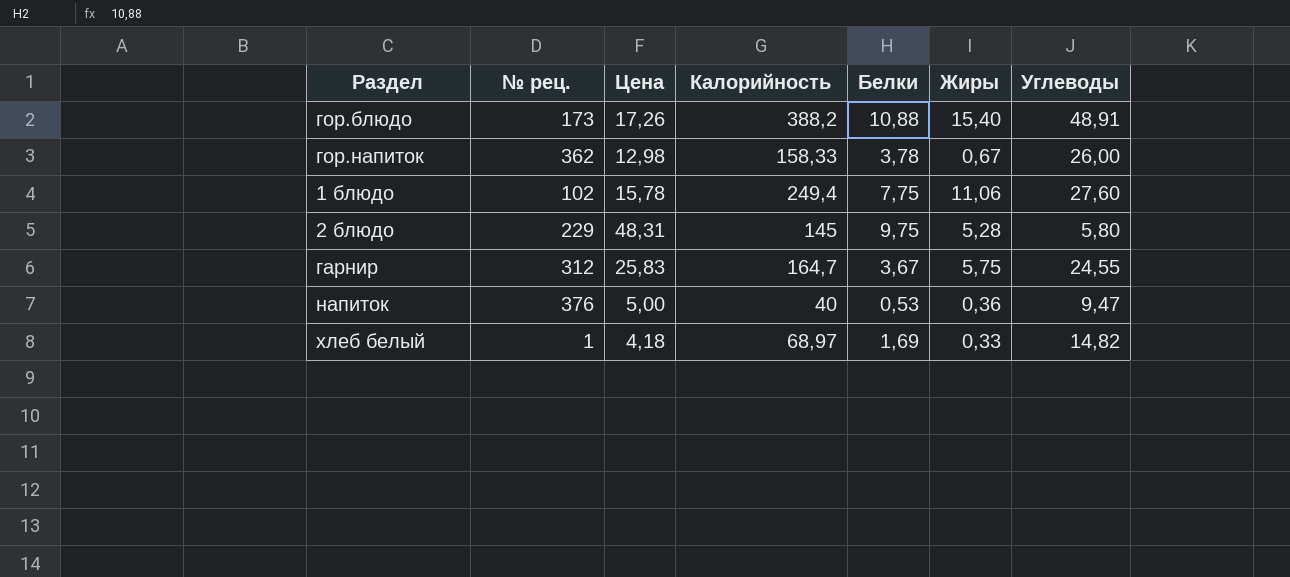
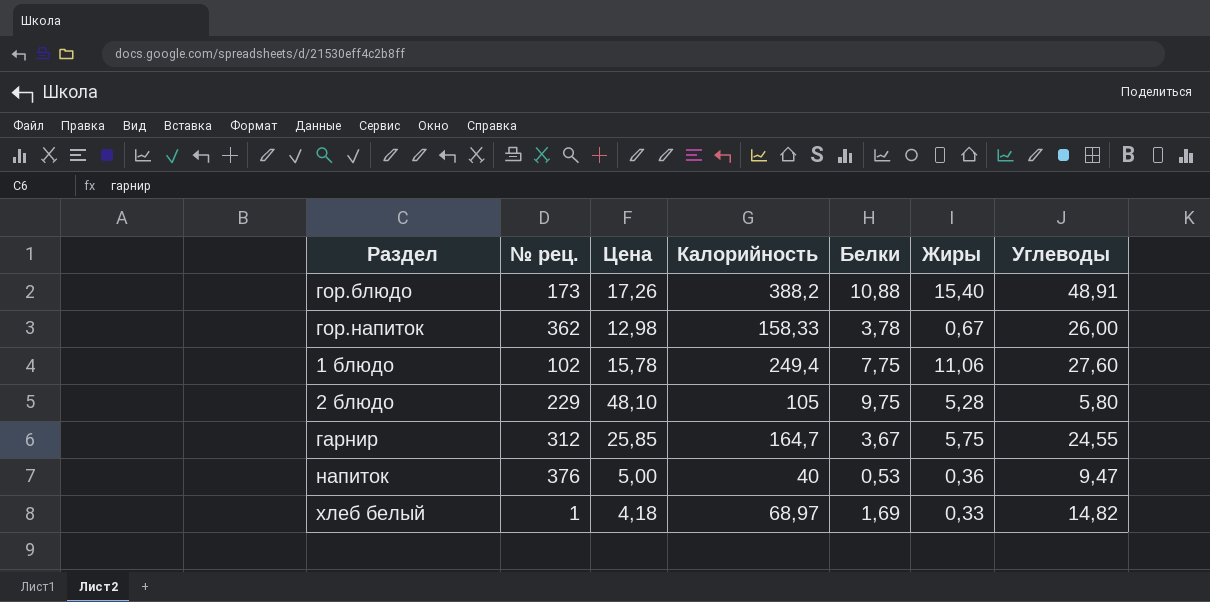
2 блюдо | Цена: 48,31 -> 48,10
2 блюдо | Калорийность: 145 -> 105
гарнир | Цена: 25,83 -> 25,85

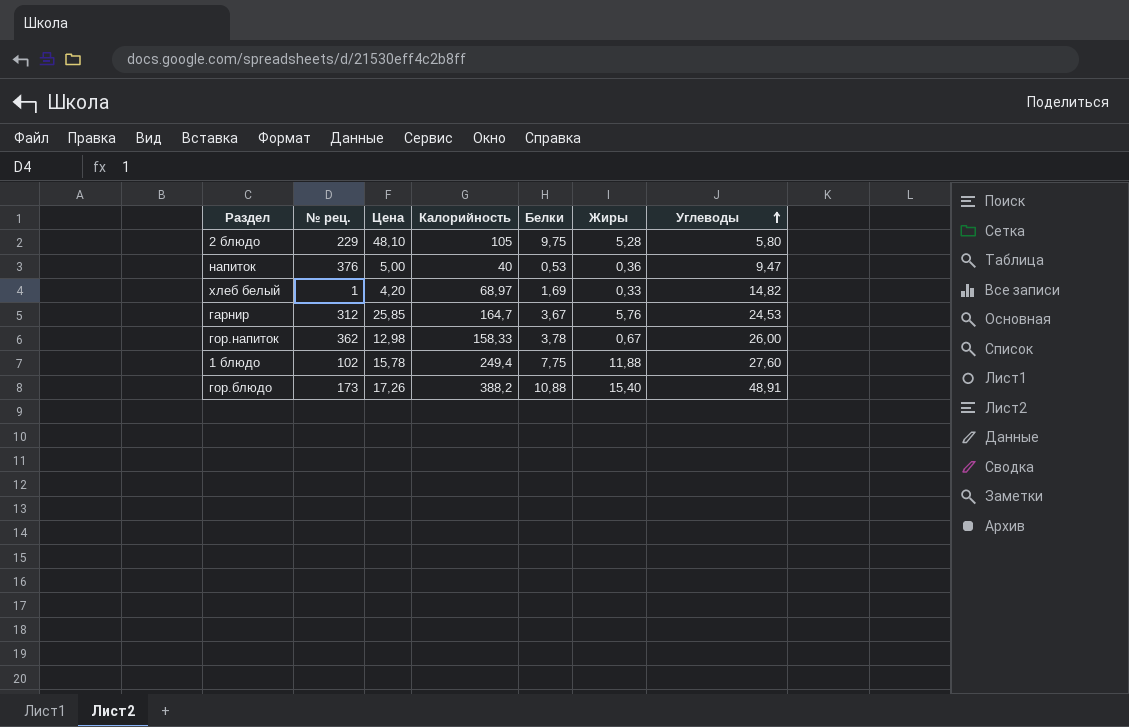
row order: none -> Углеводы ascending
хлеб белый | Цена: 4,18 -> 4,20
гарнир | Жиры: 5,75 -> 5,76
гарнир | Углеводы: 24,55 -> 24,53
1 блюдо | Жиры: 11,06 -> 11,88

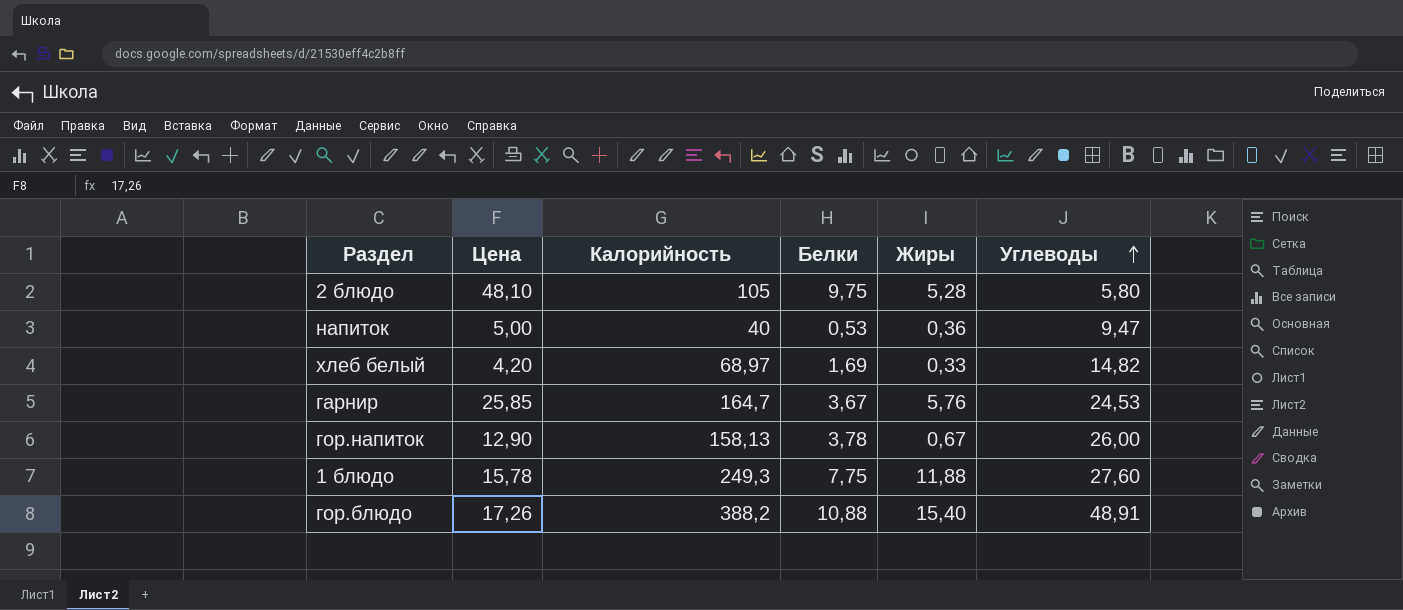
column № рец. | position: 2 -> none
гор.напиток | Цена: 12,98 -> 12,90
гор.напиток | Калорийность: 158,33 -> 158,13
1 блюдо | Калорийность: 249,4 -> 249,3

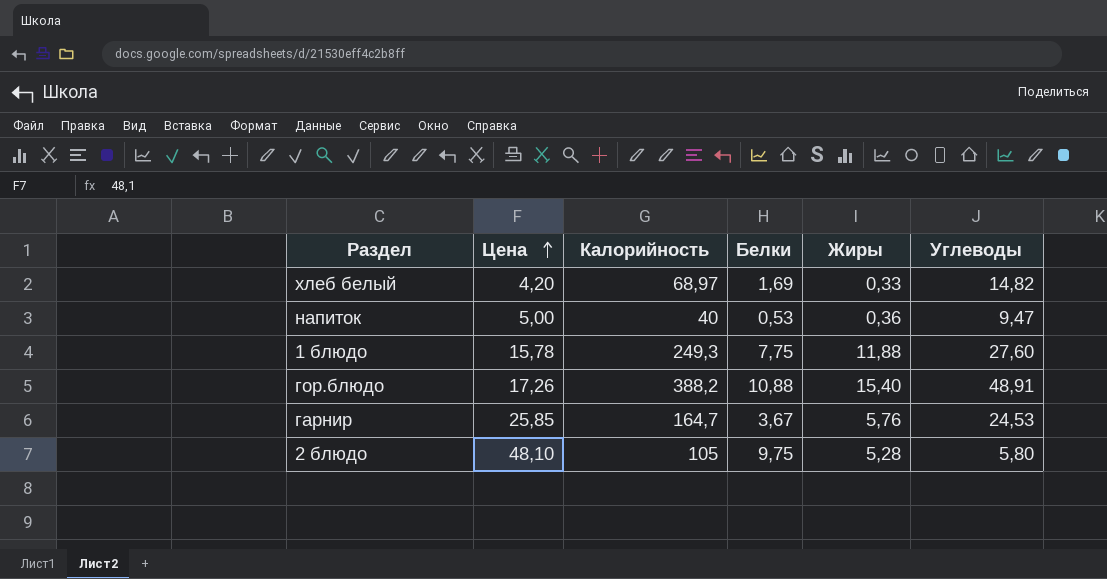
row order: Углеводы ascending -> Цена ascending
row гор.напиток: 12,90 | 158,13 | 3,78 | 0,67 | 26,00 -> none

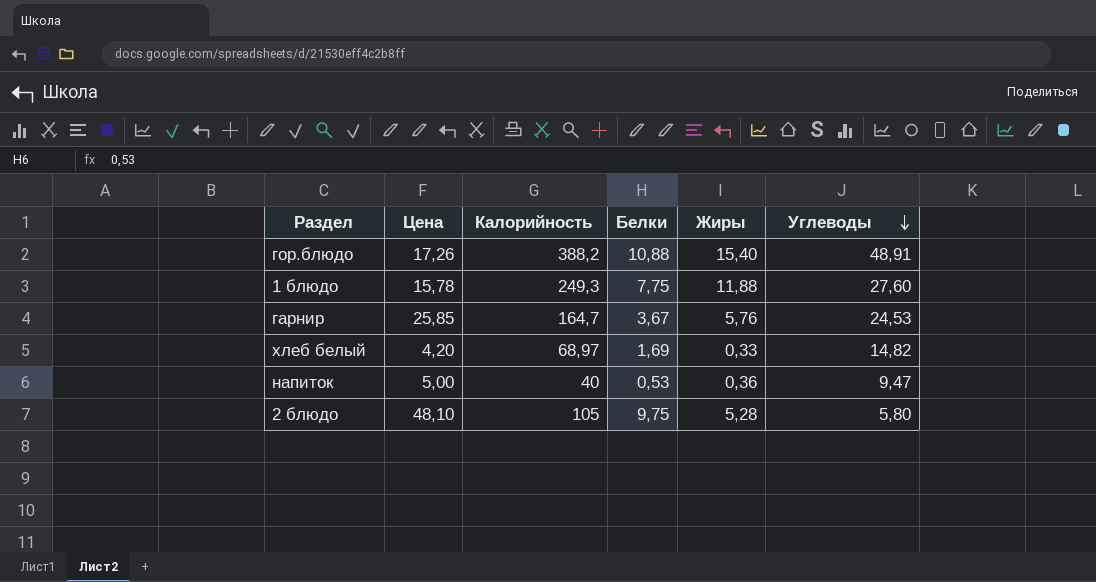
row order: Цена ascending -> Углеводы descending

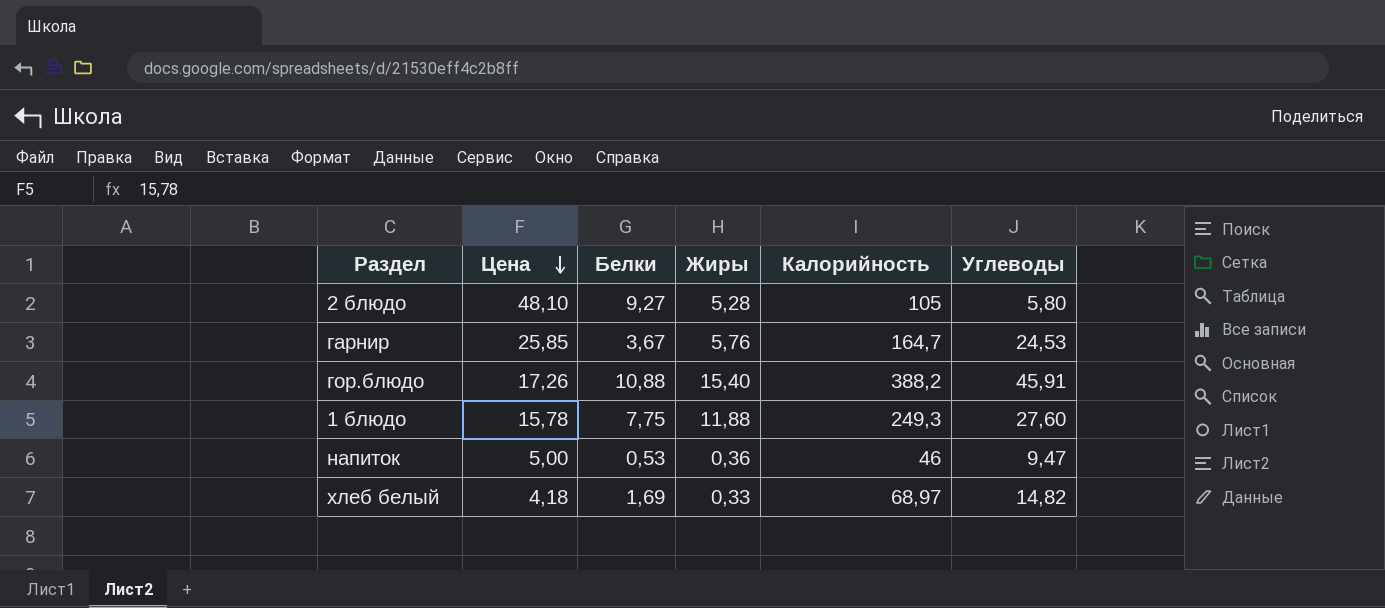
row order: Углеводы descending -> Цена descending
column Калорийность | position: 3 -> 5
2 блюдо | Белки: 9,75 -> 9,27
гор.блюдо | Углеводы: 48,91 -> 45,91
напиток | Калорийность: 40 -> 46
хлеб белый | Цена: 4,20 -> 4,18

